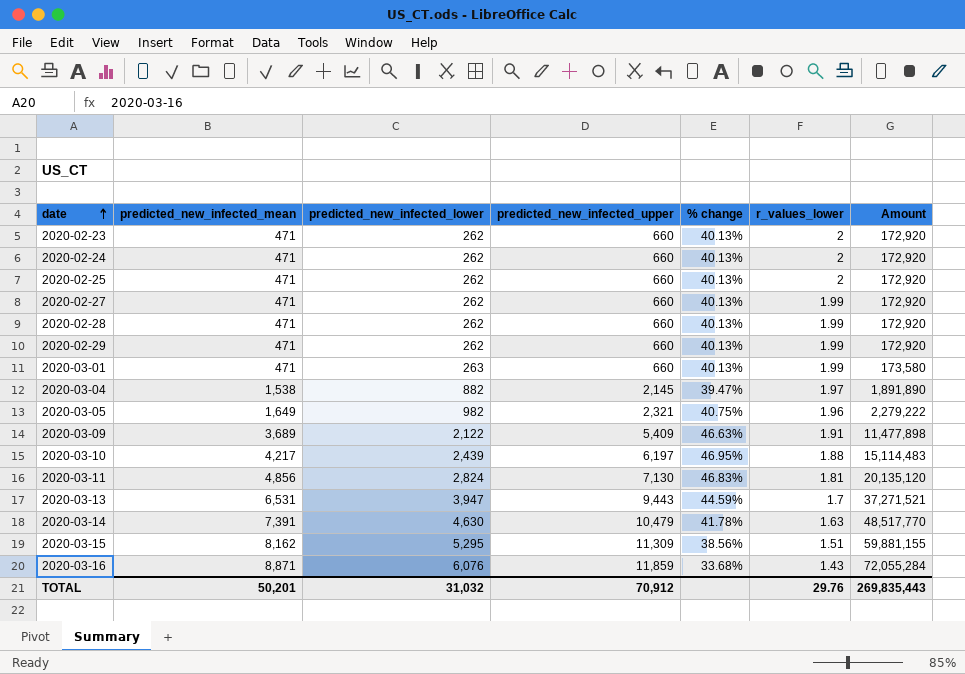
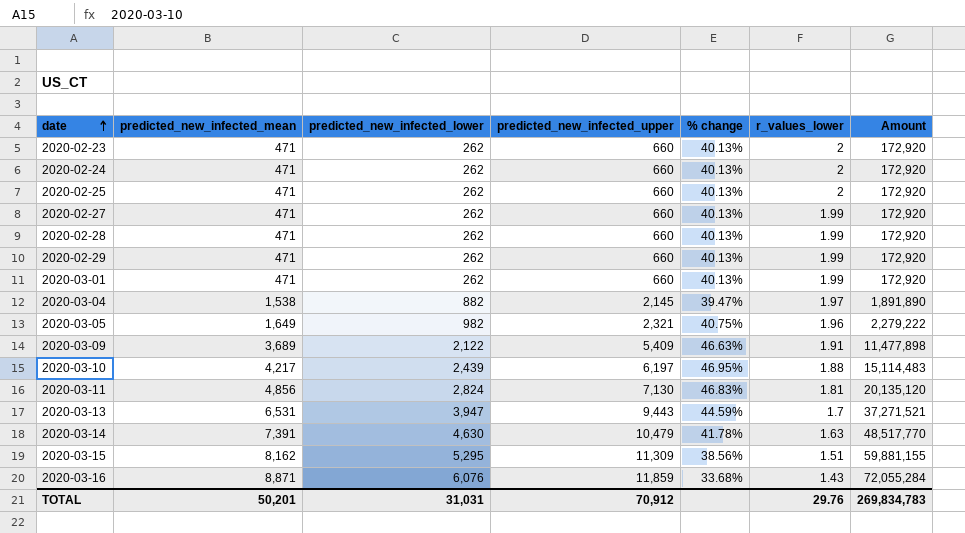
2020-03-01 | predicted_new_infected_lower: 263 -> 262
2020-03-01 | Amount: 173,580 -> 172,920
TOTAL | predicted_new_infected_lower: 31,032 -> 31,031
TOTAL | Amount: 269,835,443 -> 269,834,783

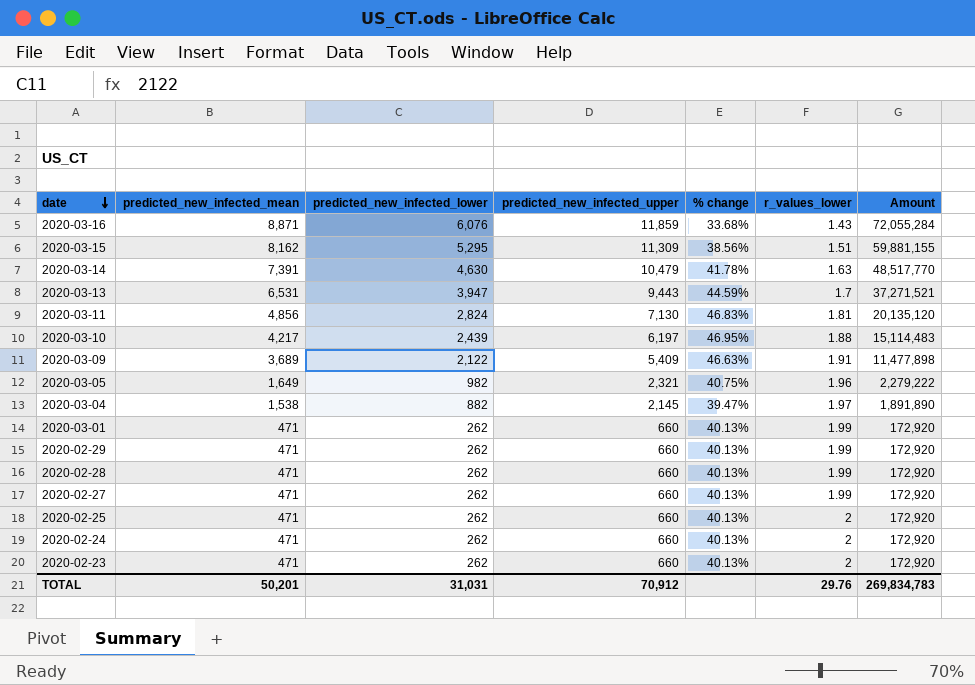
row order: date ascending -> date descending

